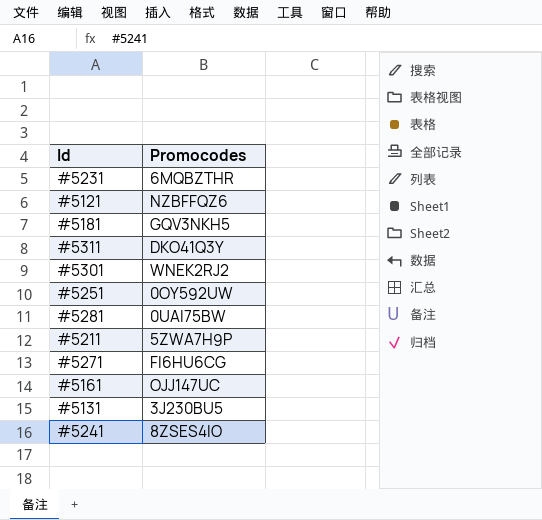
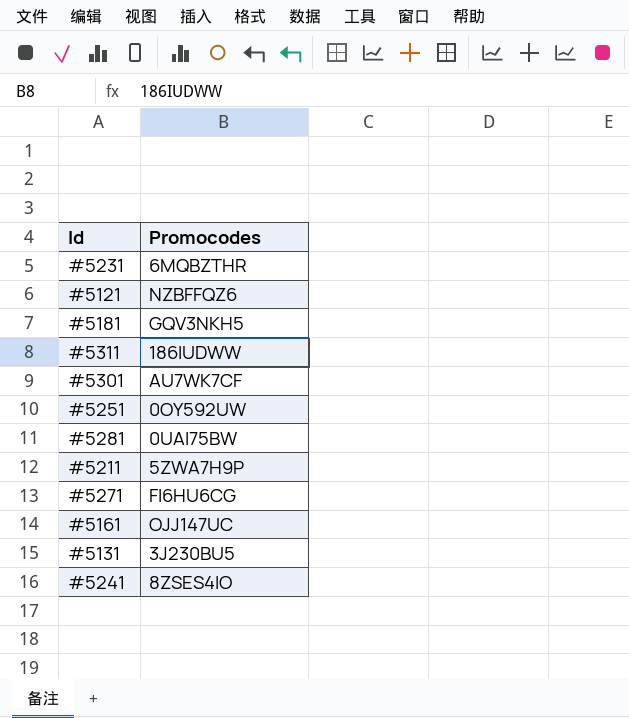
#5311 | Promocodes: DKO41Q3Y -> 186IUDWW
#5301 | Promocodes: WNEK2RJ2 -> AU7WK7CF

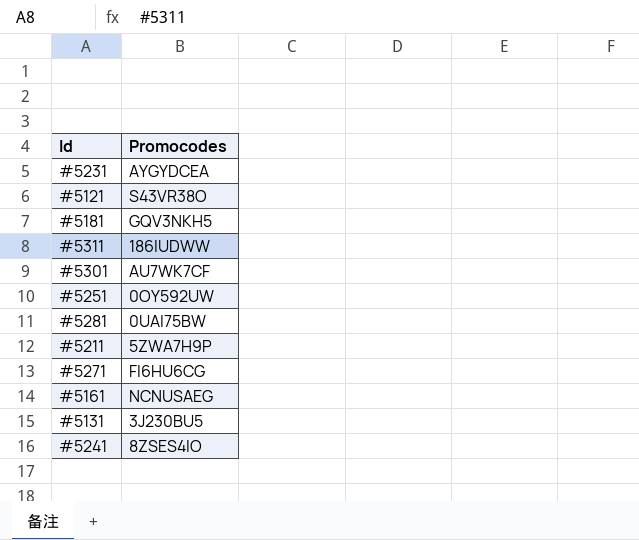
#5231 | Promocodes: 6MQBZTHR -> AYGYDCEA
#5121 | Promocodes: NZBFFQZ6 -> S43VR38O
#5161 | Promocodes: OJJ147UC -> NCNUSAEG

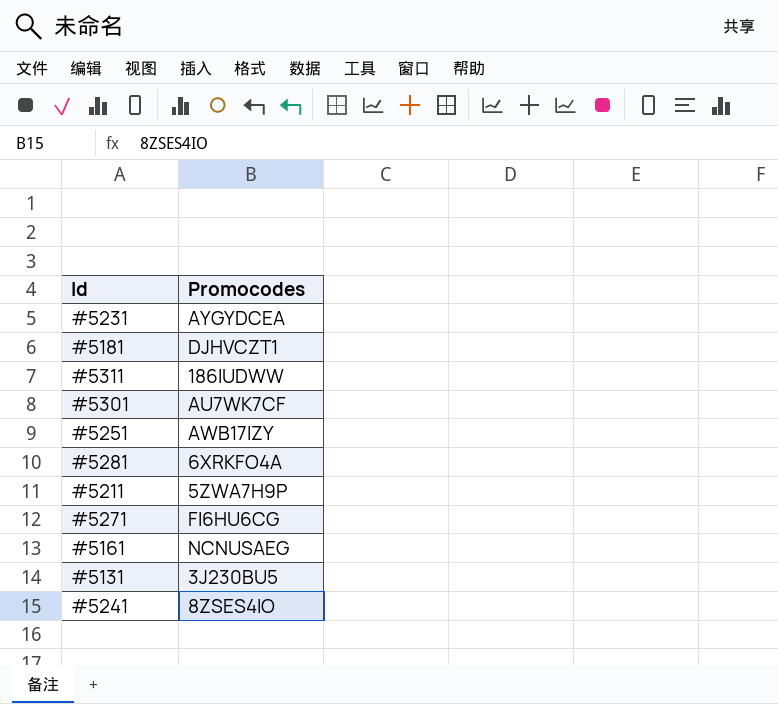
row #5121: S43VR38O -> none
#5181 | Promocodes: GQV3NKH5 -> DJHVCZT1
#5251 | Promocodes: 0OY592UW -> AWB17IZY
#5281 | Promocodes: 0UAI75BW -> 6XRKFO4A

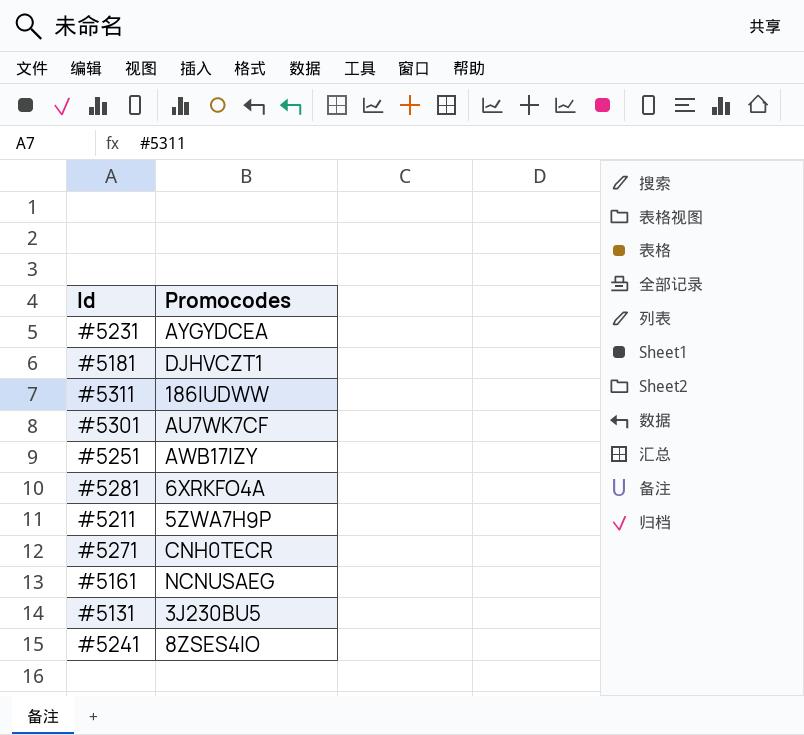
#5271 | Promocodes: FI6HU6CG -> CNH0TECR

